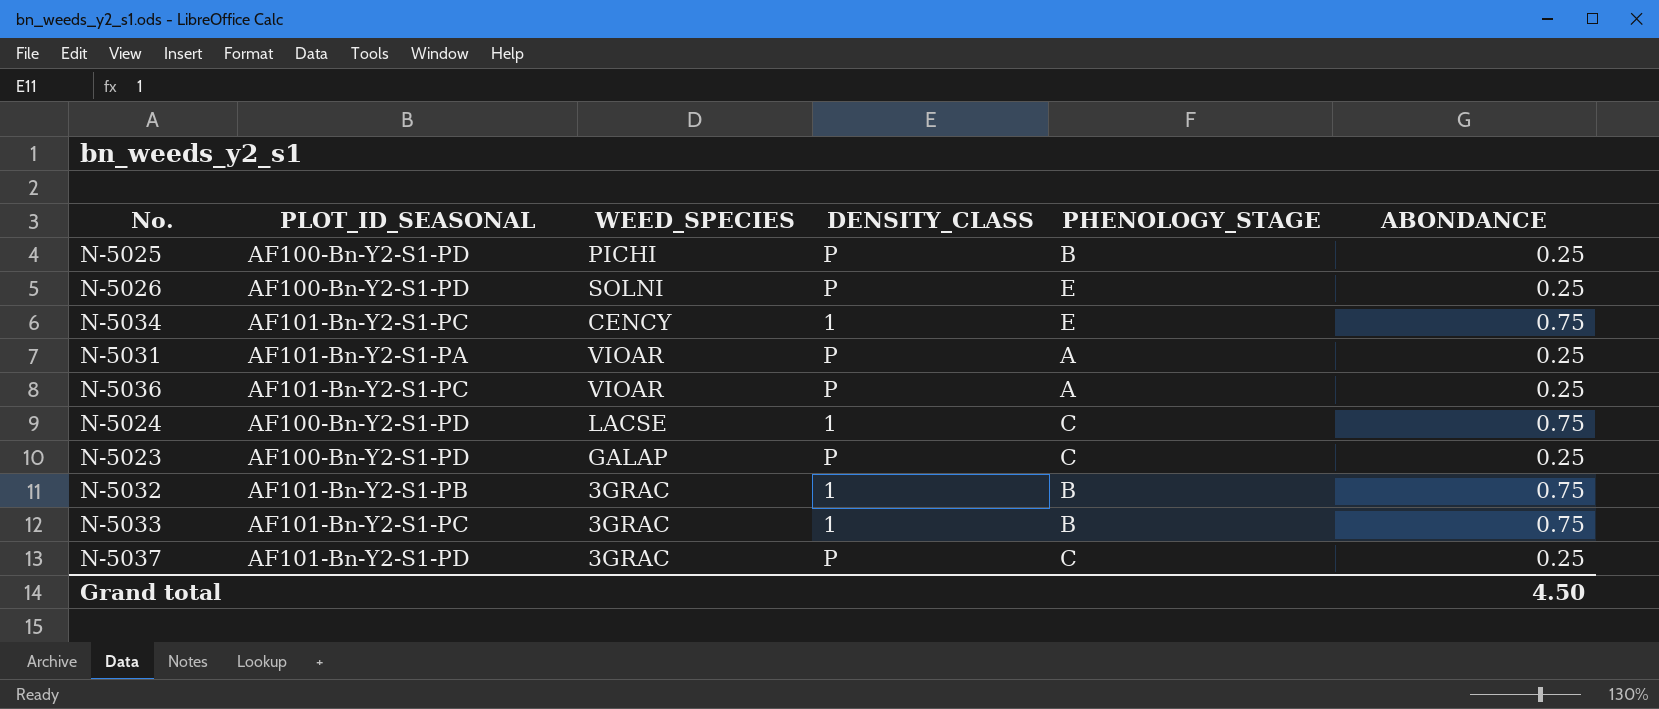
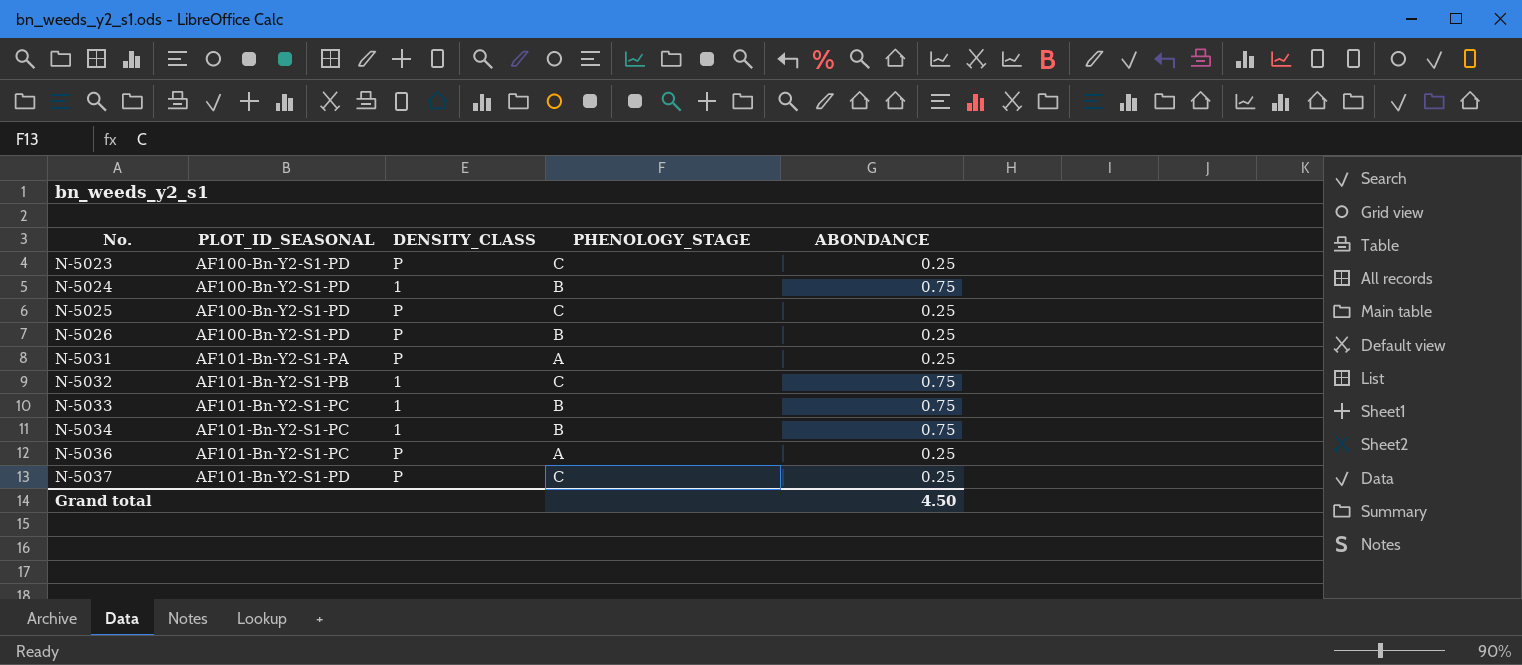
row order: none -> No. ascending
column WEED_SPECIES | position: 3 -> none
N-5024 | PHENOLOGY_STAGE: C -> B
N-5025 | PHENOLOGY_STAGE: B -> C
N-5026 | PHENOLOGY_STAGE: E -> B
N-5032 | PHENOLOGY_STAGE: B -> C
N-5034 | PHENOLOGY_STAGE: E -> B

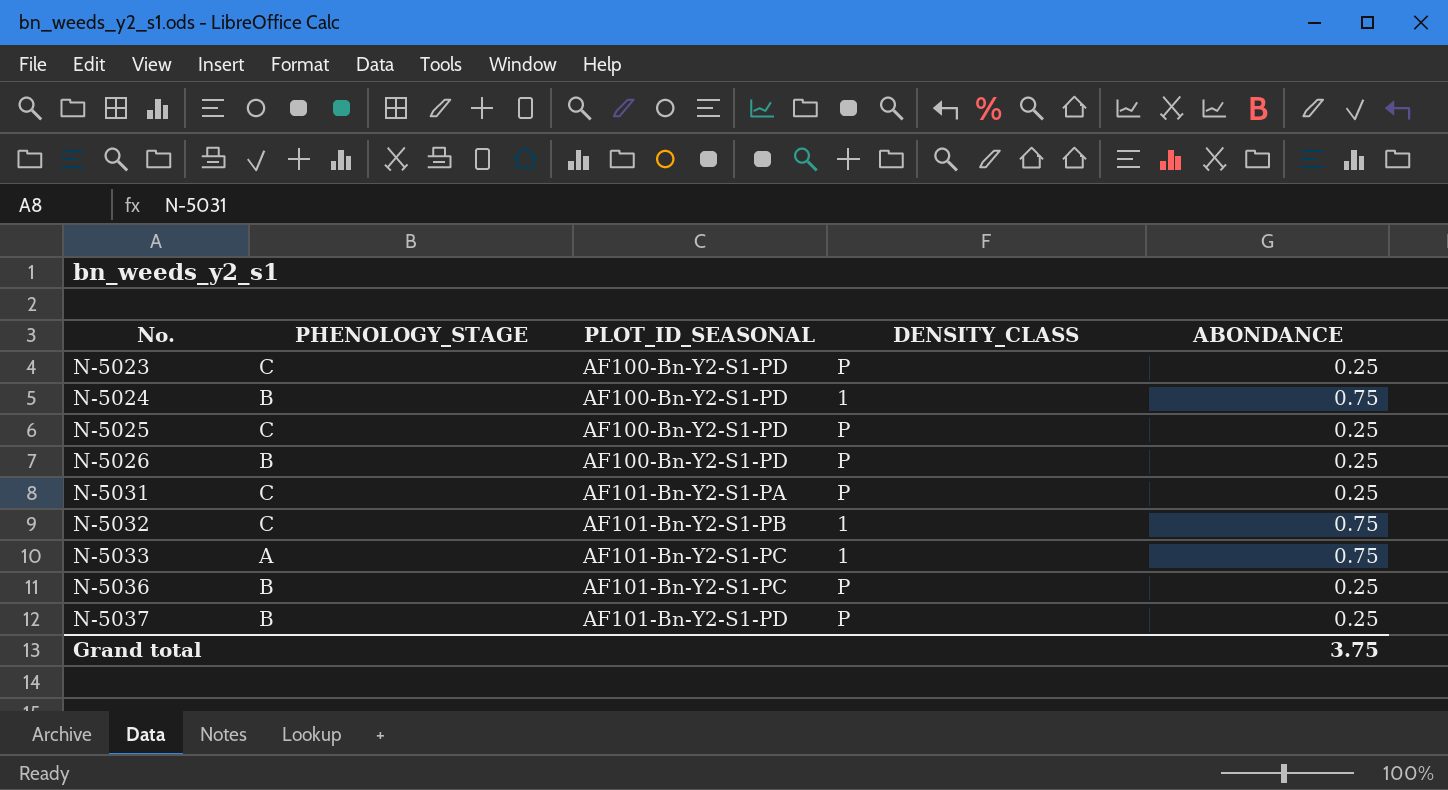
column PHENOLOGY_STAGE | position: 4 -> 2
row N-5034: AF101-Bn-Y2-S1-PC | 1 | B | 0.75 -> none
N-5031 | PHENOLOGY_STAGE: A -> C
N-5033 | PHENOLOGY_STAGE: B -> A
N-5036 | PHENOLOGY_STAGE: A -> B
N-5037 | PHENOLOGY_STAGE: C -> B
Grand total | ABONDANCE: 4.50 -> 3.75

